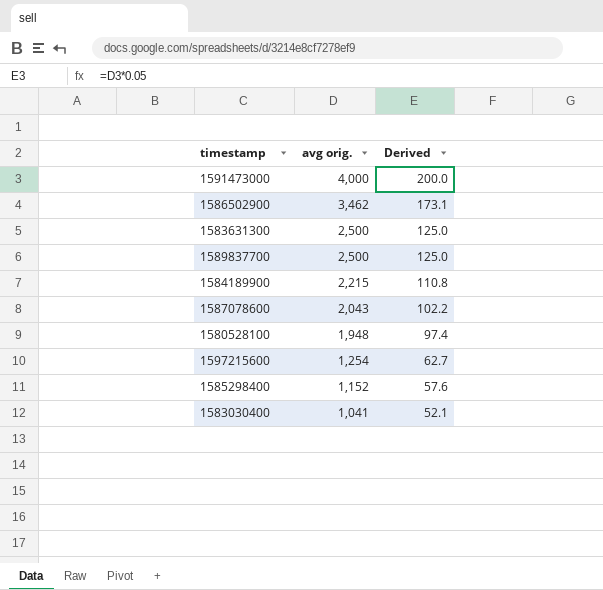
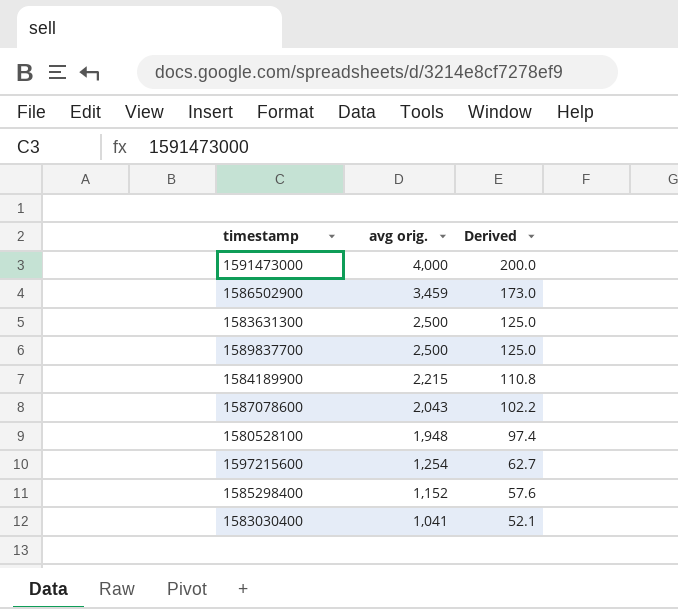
1586502900 | avg orig.: 3,462 -> 3,459
1586502900 | Derived: 173.1 -> 173.0

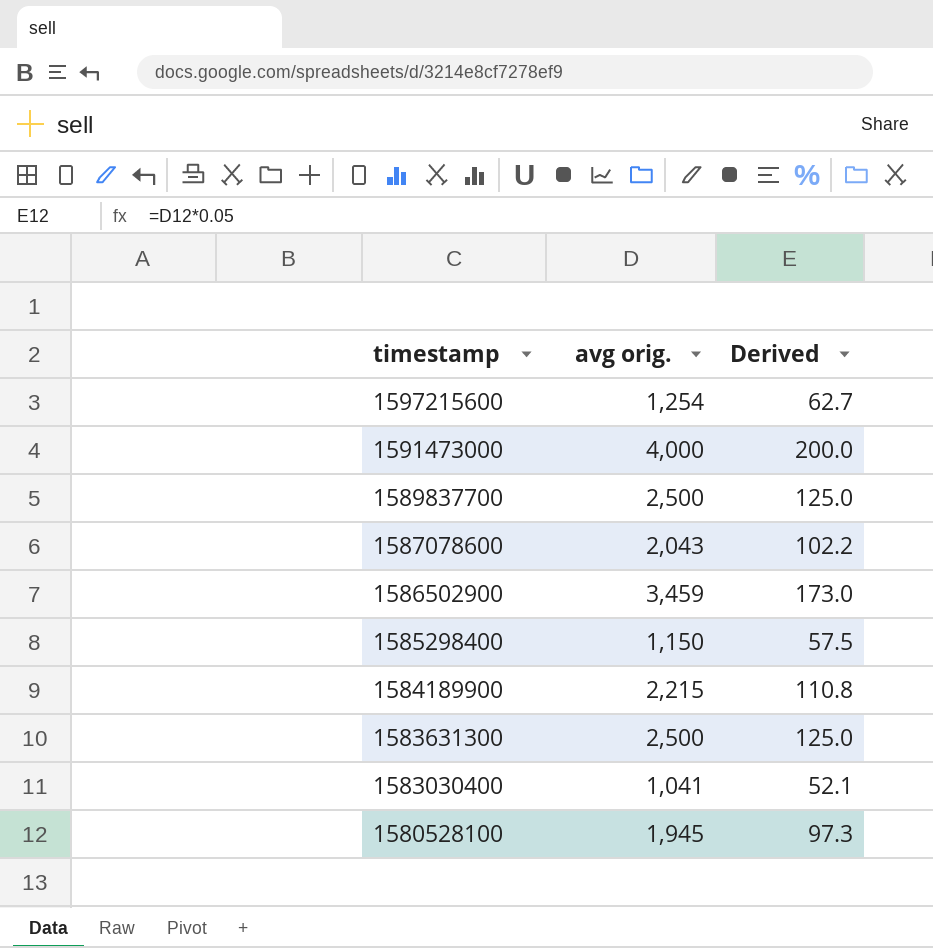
row order: avg orig. descending -> timestamp descending
1585298400 | avg orig.: 1,152 -> 1,150
1585298400 | Derived: 57.6 -> 57.5
1580528100 | avg orig.: 1,948 -> 1,945
1580528100 | Derived: 97.4 -> 97.3

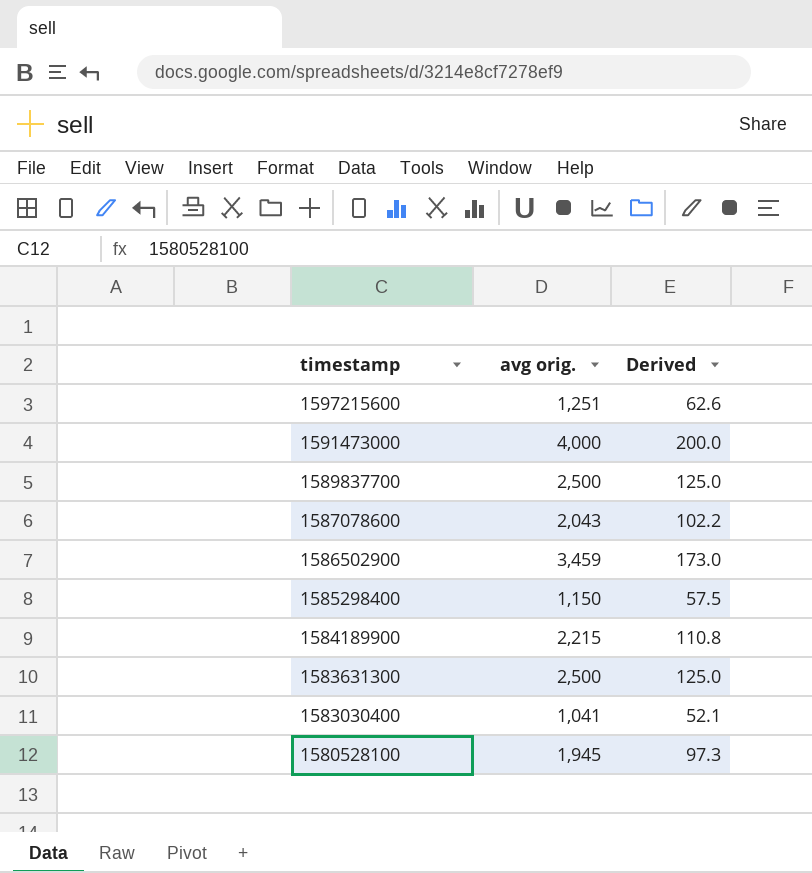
1597215600 | avg orig.: 1,254 -> 1,251
1597215600 | Derived: 62.7 -> 62.6

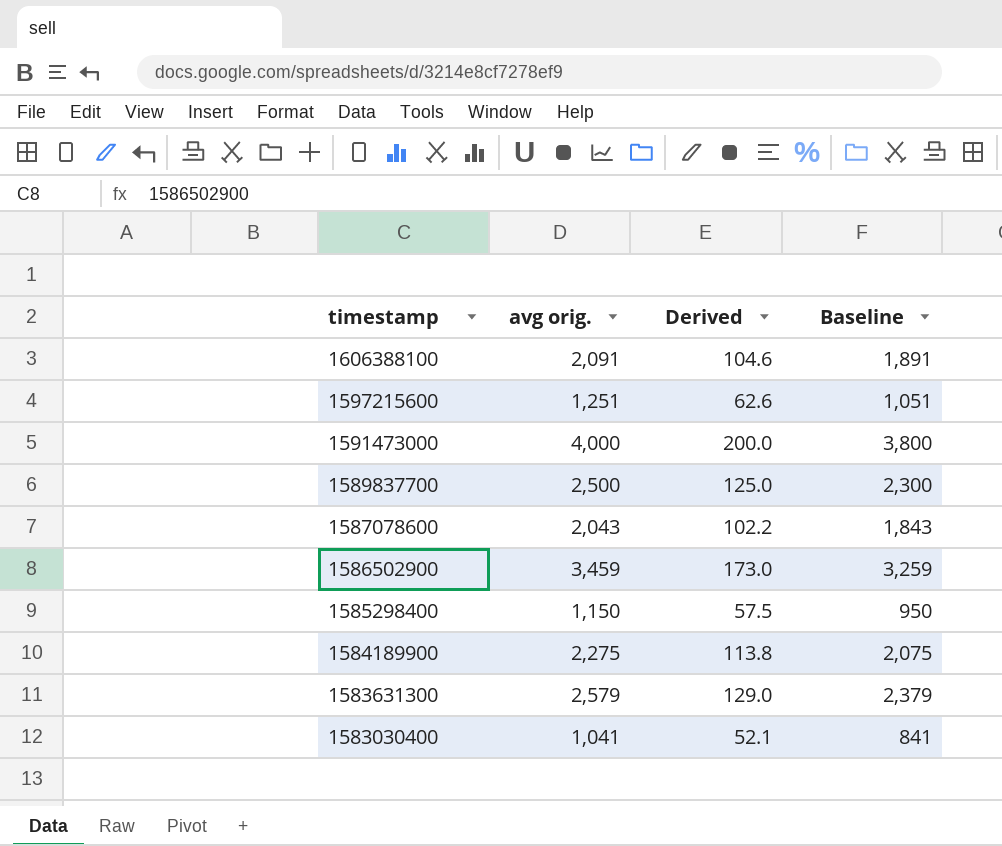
column Baseline | formula: none -> [avg orig.] - 200
row 1580528100: 1,945 | 97.3 -> none
row 1606388100: none -> 2,091 | 104.6 | 1,891
1584189900 | avg orig.: 2,215 -> 2,275
1584189900 | Derived: 110.8 -> 113.8
1583631300 | avg orig.: 2,500 -> 2,579
1583631300 | Derived: 125.0 -> 129.0

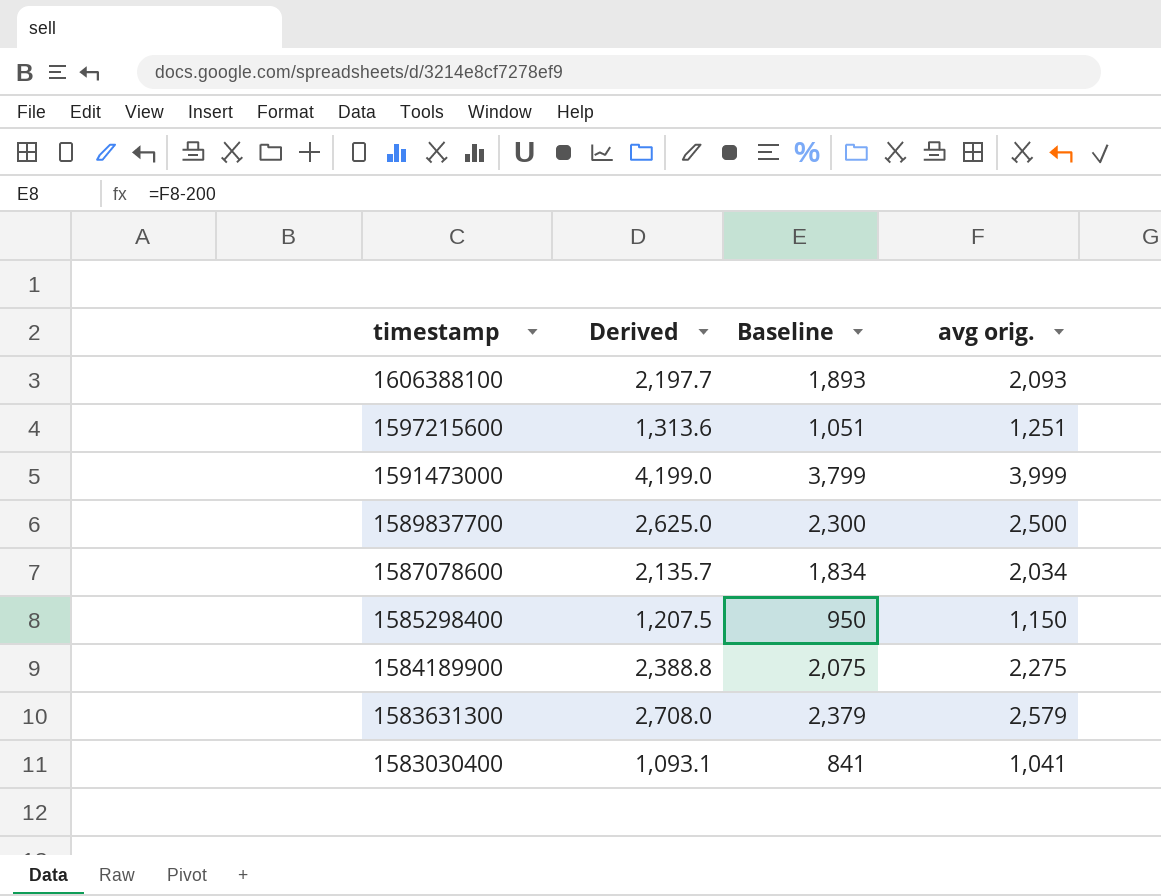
column Derived | formula: [avg orig.] * 0.05 -> [avg orig.] * 1.05
column avg orig. | position: 2 -> 4
row 1586502900: 3,459 | 173.0 | 3,259 -> none
1606388100 | Baseline: 1,891 -> 1,893
1606388100 | avg orig.: 2,091 -> 2,093
1591473000 | Baseline: 3,800 -> 3,799
1591473000 | avg orig.: 4,000 -> 3,999
1587078600 | Baseline: 1,843 -> 1,834
1587078600 | avg orig.: 2,043 -> 2,034

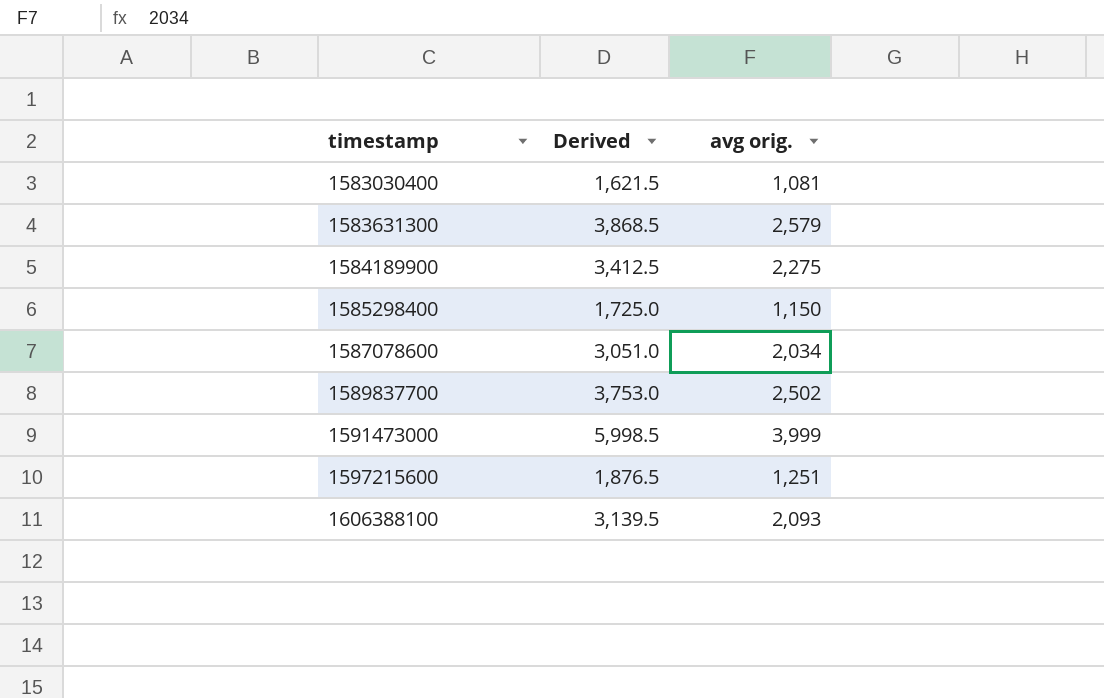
row order: timestamp descending -> timestamp ascending
column Baseline | formula: [avg orig.] - 200 -> none
column Derived | formula: [avg orig.] * 1.05 -> [avg orig.] * 1.5
1583030400 | avg orig.: 1,041 -> 1,081
1589837700 | avg orig.: 2,500 -> 2,502

